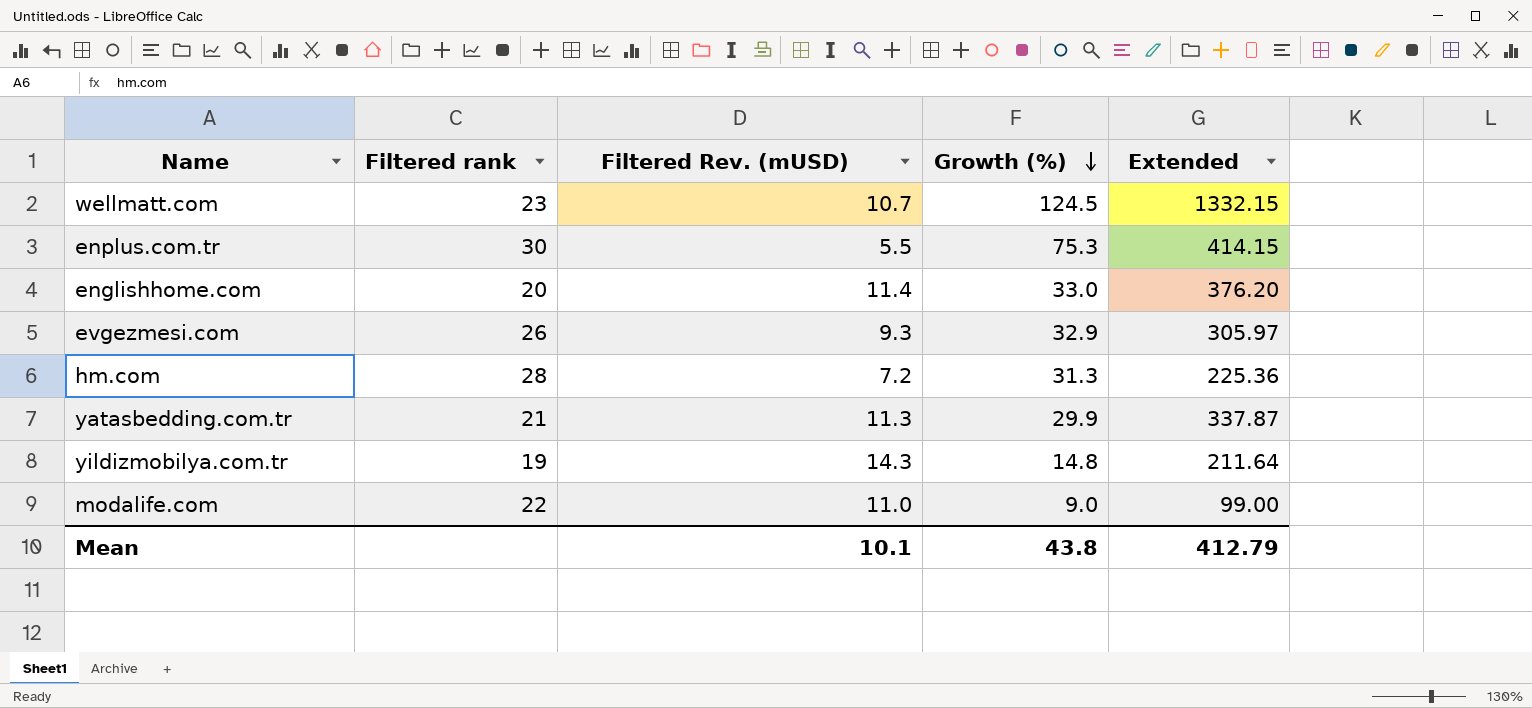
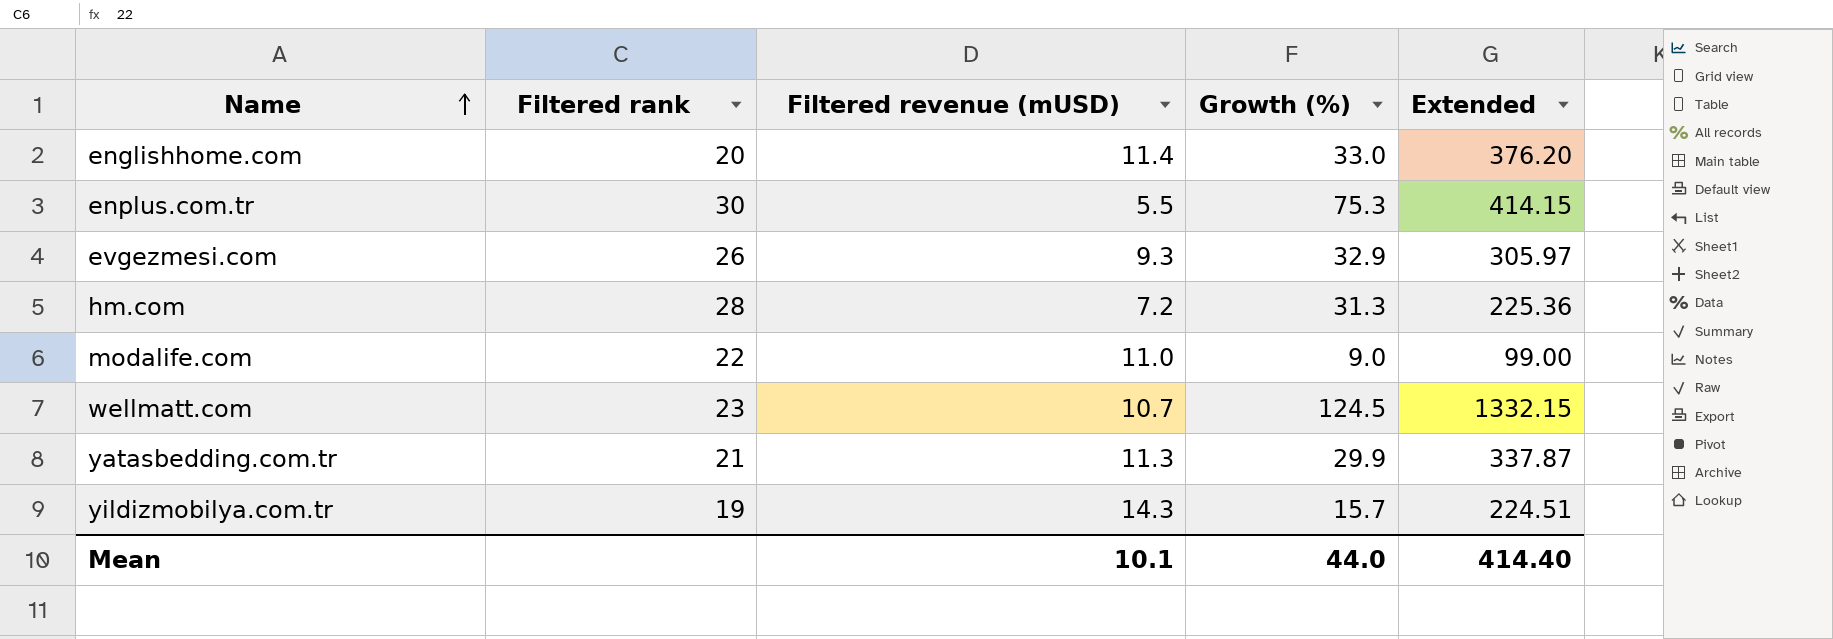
row order: Growth (%) descending -> Name ascending
column name: Filtered Rev. (mUSD) -> Filtered revenue (mUSD)
yildizmobilya.com.tr | Growth (%): 14.8 -> 15.7
yildizmobilya.com.tr | Extended: 211.64 -> 224.51
Mean | Growth (%): 43.8 -> 44.0
Mean | Extended: 412.79 -> 414.40

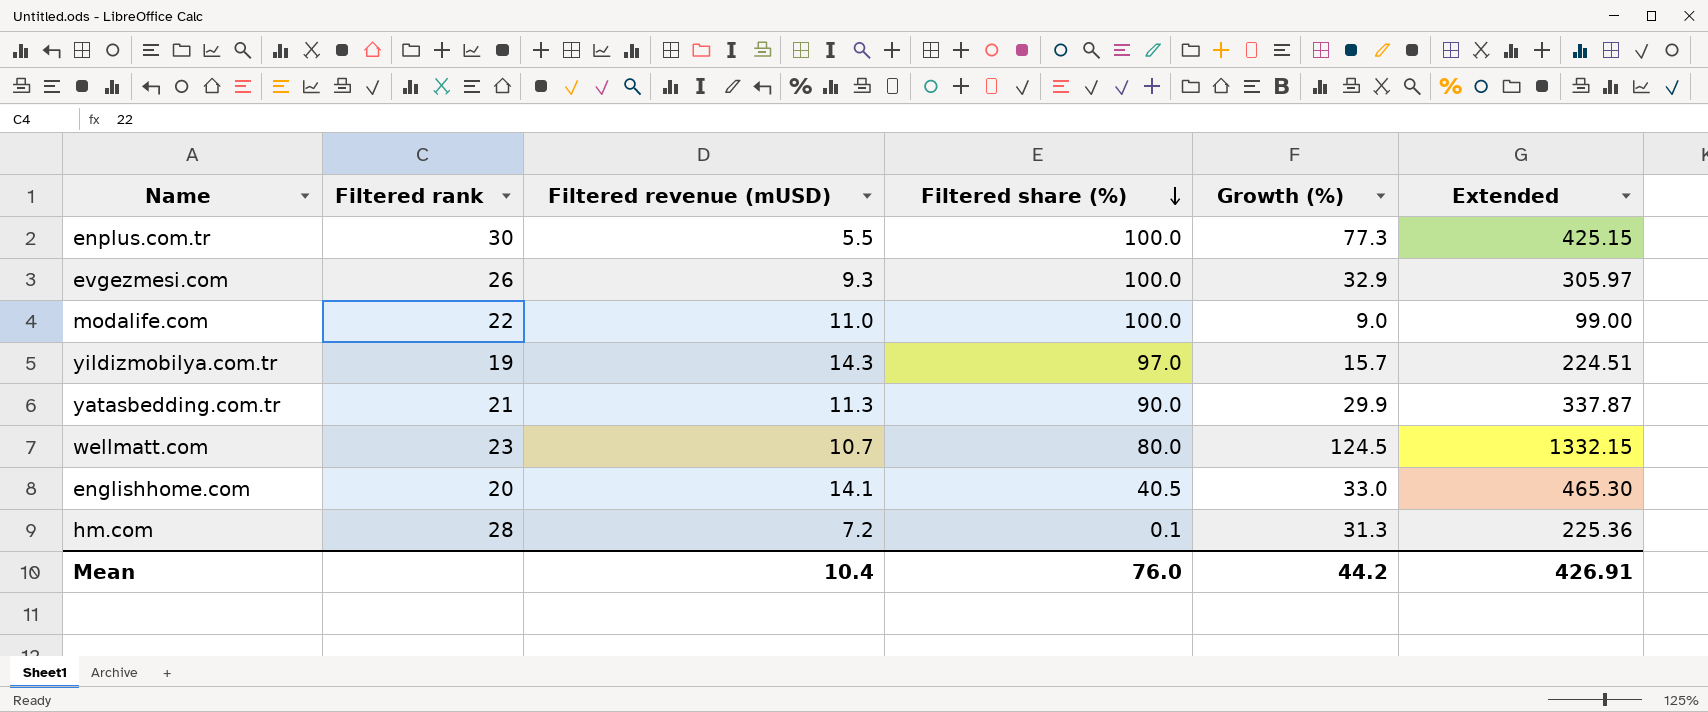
row order: Name ascending -> Filtered share (%) descending
column Filtered share (%) | position: none -> 4
enplus.com.tr | Growth (%): 75.3 -> 77.3
enplus.com.tr | Extended: 414.15 -> 425.15
englishhome.com | Filtered revenue (mUSD): 11.4 -> 14.1
englishhome.com | Extended: 376.20 -> 465.30
Mean | Filtered revenue (mUSD): 10.1 -> 10.4
Mean | Growth (%): 44.0 -> 44.2
Mean | Extended: 414.40 -> 426.91

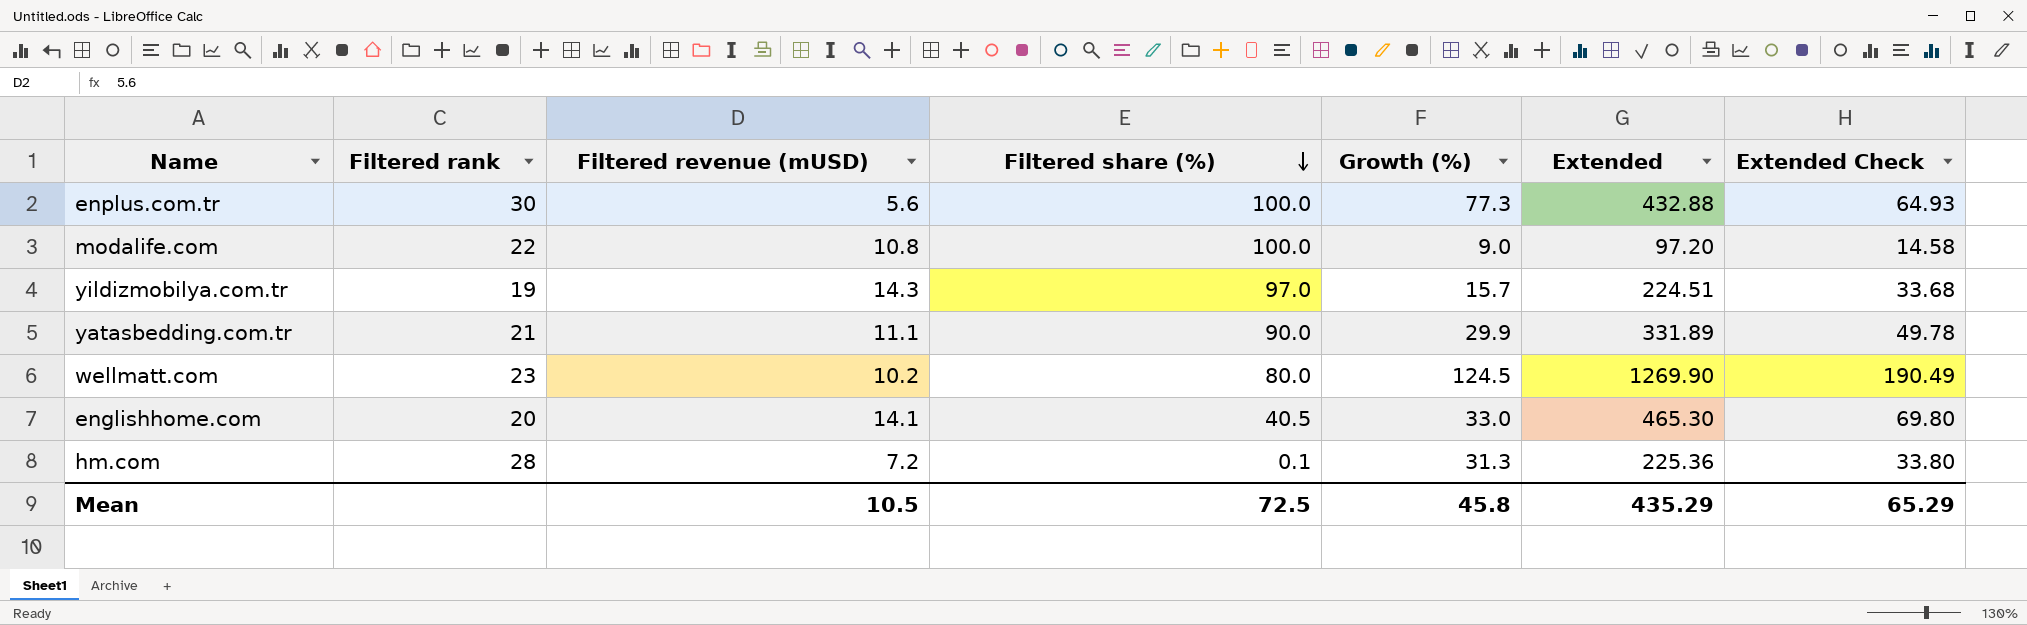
column Extended Check | formula: none -> [Extended] * 0.15
row evgezmesi.com: 26 | 9.3 | 100.0 | 32.9 | 305.97 -> none
enplus.com.tr | Filtered revenue (mUSD): 5.5 -> 5.6
enplus.com.tr | Extended: 425.15 -> 432.88
modalife.com | Filtered revenue (mUSD): 11.0 -> 10.8
modalife.com | Extended: 99.00 -> 97.20
yatasbedding.com.tr | Filtered revenue (mUSD): 11.3 -> 11.1
yatasbedding.com.tr | Extended: 337.87 -> 331.89
wellmatt.com | Filtered revenue (mUSD): 10.7 -> 10.2
wellmatt.com | Extended: 1332.15 -> 1269.90
Mean | Filtered revenue (mUSD): 10.4 -> 10.5
Mean | Filtered share (%): 76.0 -> 72.5
Mean | Growth (%): 44.2 -> 45.8
Mean | Extended: 426.91 -> 435.29

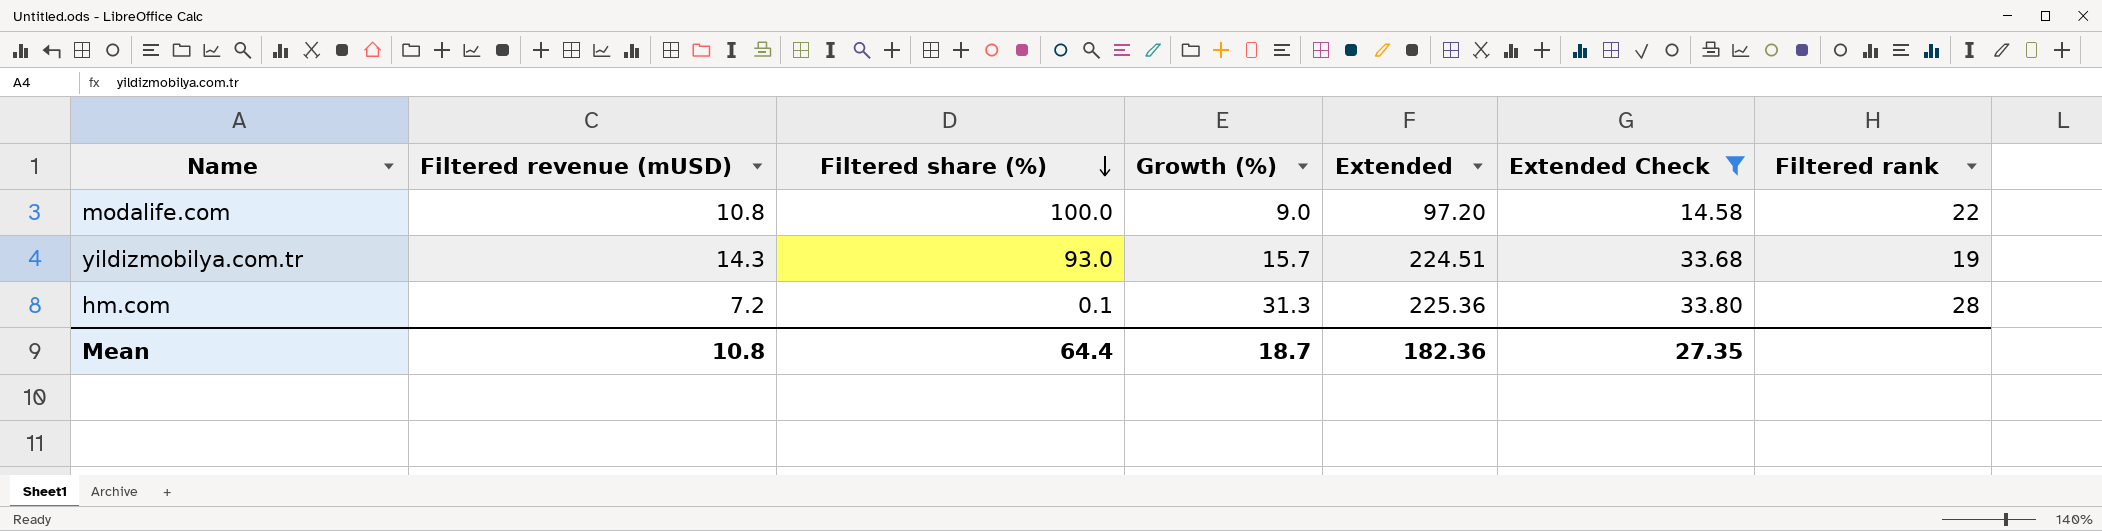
filter: none -> Extended Check <= 33.80
column Filtered rank | position: 2 -> 7
yildizmobilya.com.tr | Filtered share (%): 97.0 -> 93.0
Mean | Filtered revenue (mUSD): 10.5 -> 10.8
Mean | Filtered share (%): 72.5 -> 64.4
Mean | Growth (%): 45.8 -> 18.7
Mean | Extended: 435.29 -> 182.36
Mean | Extended Check: 65.29 -> 27.35

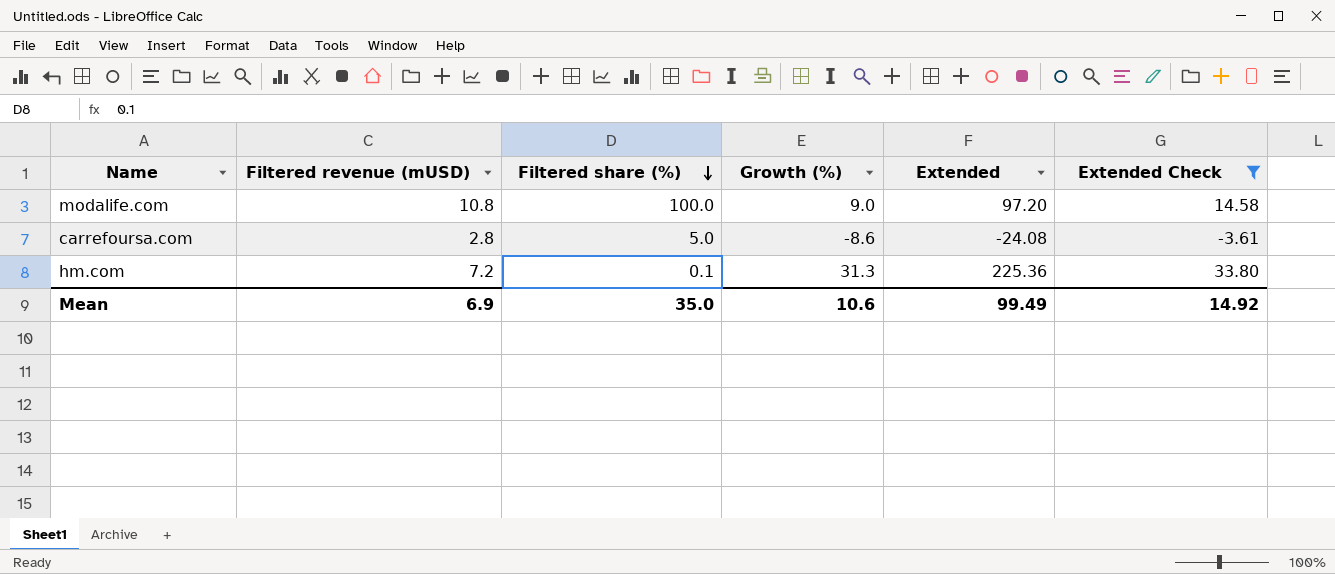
column Filtered rank | position: 7 -> none
row yildizmobilya.com.tr: 14.3 | 93.0 | 15.7 | 224.51 | 33.68 | 19 -> none
row carrefoursa.com: none -> 2.8 | 5.0 | -8.6 | -24.08 | -3.61
Mean | Filtered revenue (mUSD): 10.8 -> 6.9
Mean | Filtered share (%): 64.4 -> 35.0
Mean | Growth (%): 18.7 -> 10.6
Mean | Extended: 182.36 -> 99.49
Mean | Extended Check: 27.35 -> 14.92

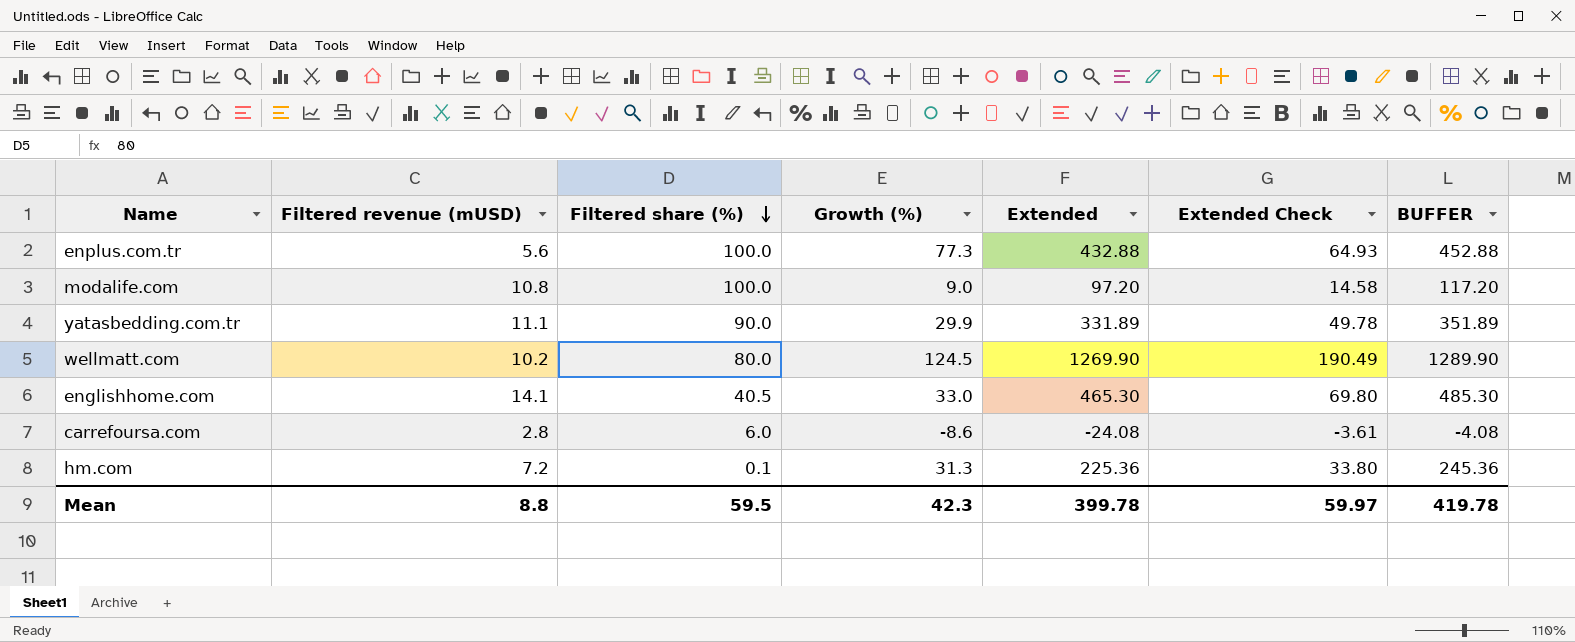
filter: Extended Check <= 33.80 -> none
column BUFFER | formula: none -> [Extended] + 20
carrefoursa.com | Filtered share (%): 5.0 -> 6.0
Mean | Filtered revenue (mUSD): 6.9 -> 8.8
Mean | Filtered share (%): 35.0 -> 59.5
Mean | Growth (%): 10.6 -> 42.3
Mean | Extended: 99.49 -> 399.78
Mean | Extended Check: 14.92 -> 59.97

